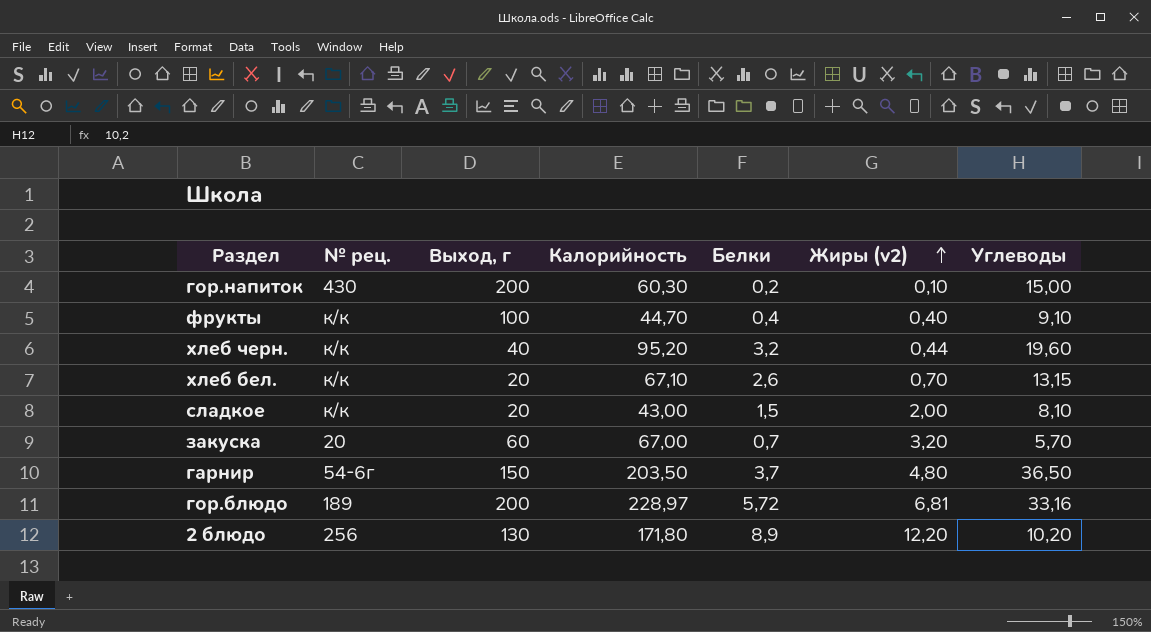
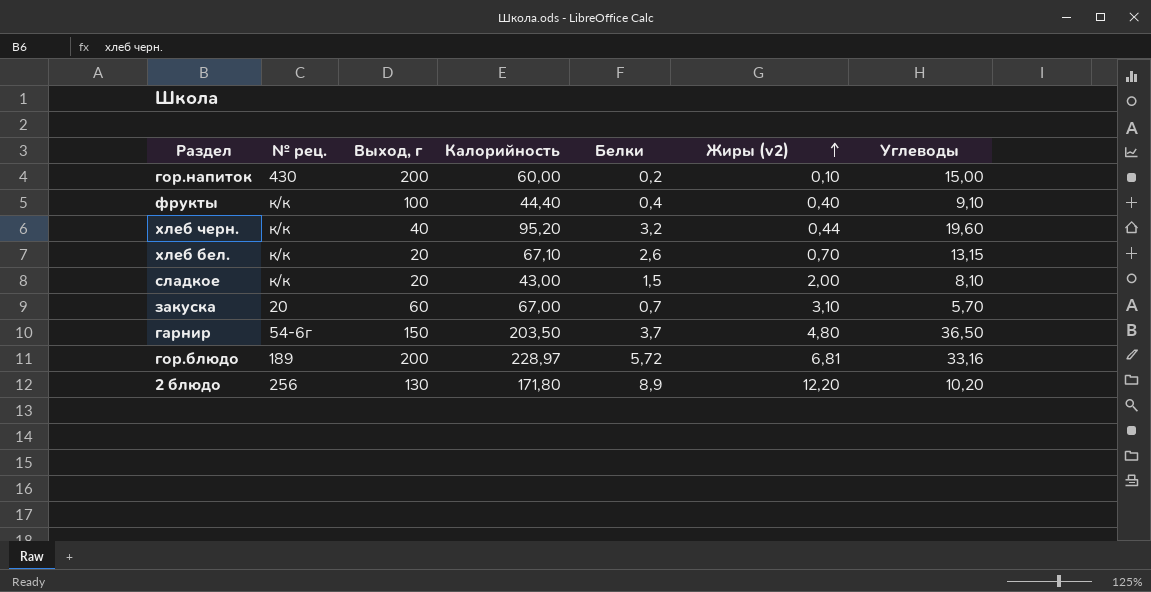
гор.напиток | Калорийность: 60,30 -> 60,00
фрукты | Калорийность: 44,70 -> 44,40
закуска | Жиры (v2): 3,20 -> 3,10

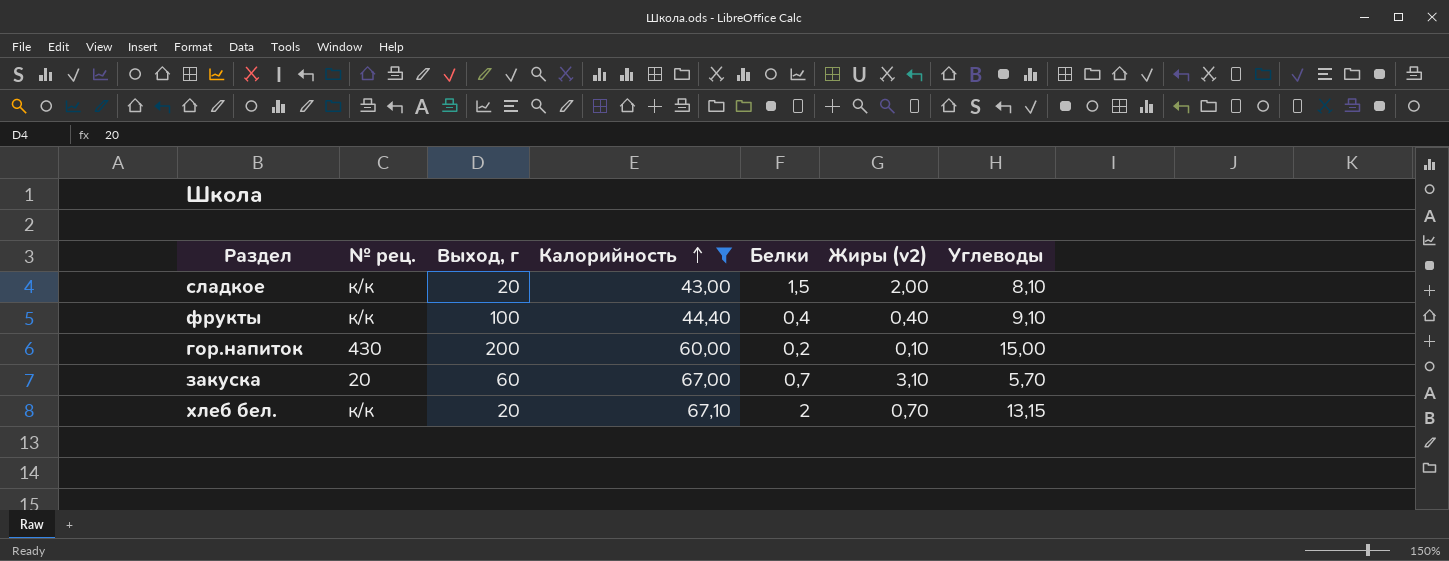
filter: none -> Калорийность <= 67,10
row order: Жиры (v2) ascending -> Калорийность ascending
хлеб бел. | Белки: 2,6 -> 2

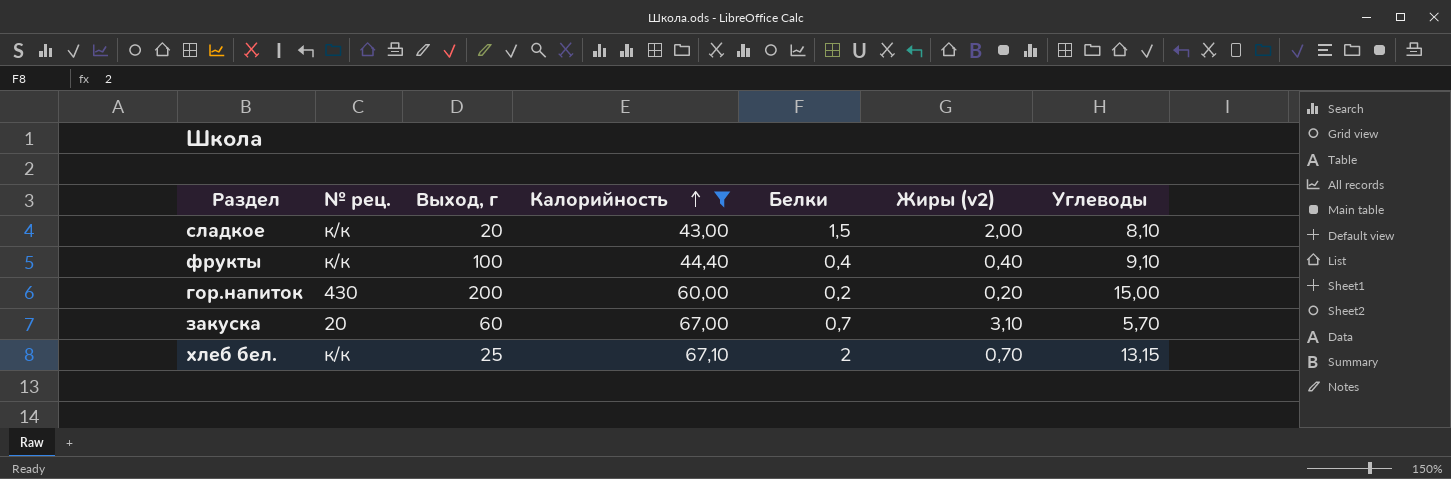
гор.напиток | Жиры (v2): 0,10 -> 0,20
хлеб бел. | Выход, г: 20 -> 25

